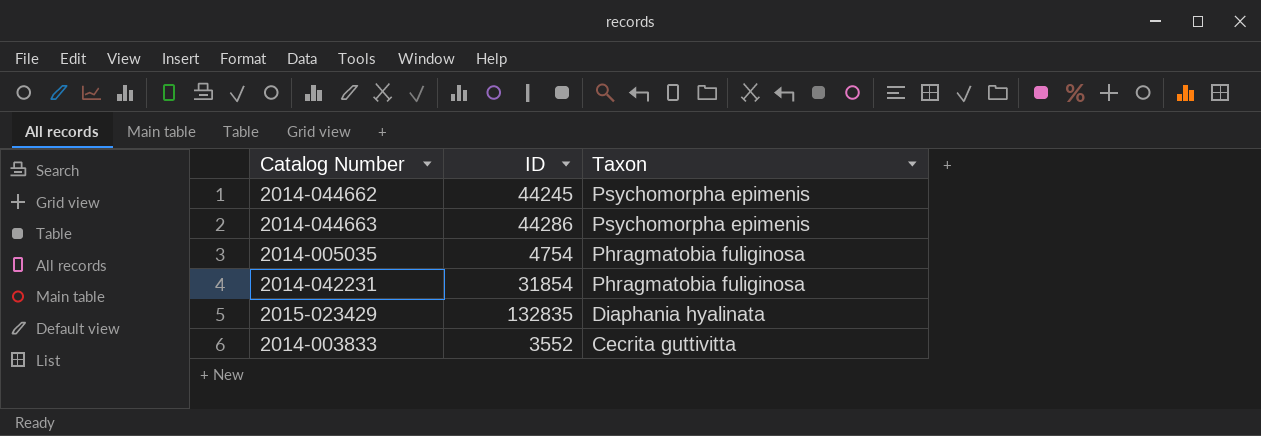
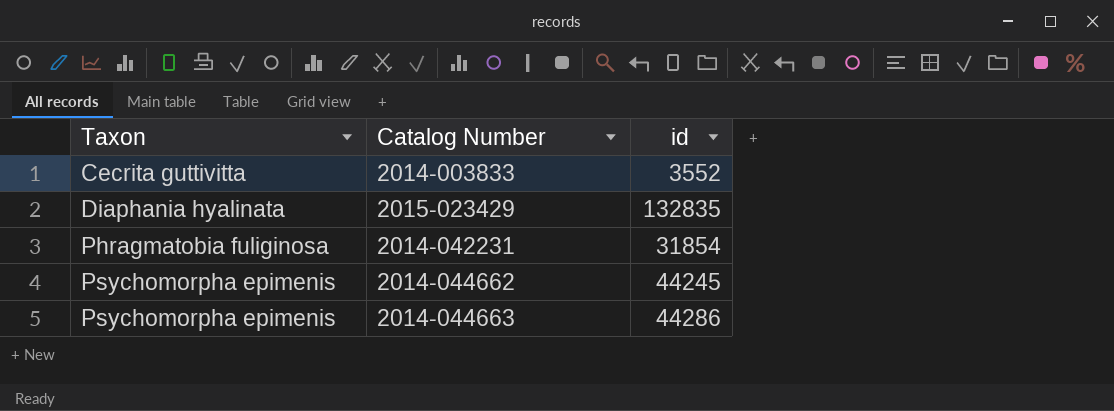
row order: Taxon descending -> Taxon ascending
column Taxon | position: 3 -> 1
column name: ID -> id
row 2014-005035: 4754 | Phragmatobia fuliginosa -> none

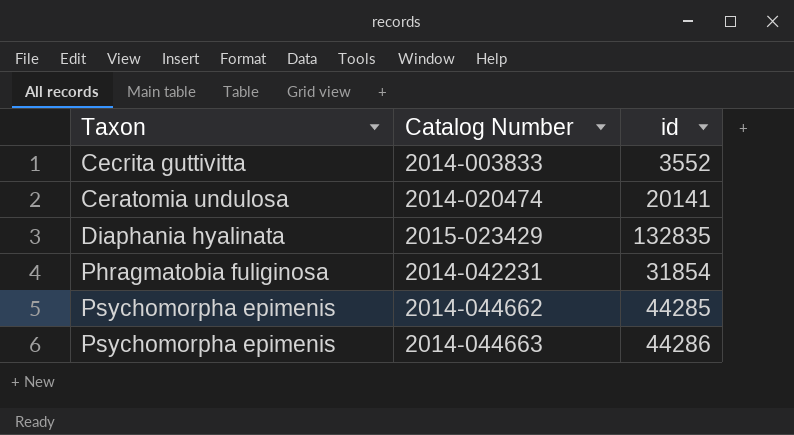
row 2014-020474: none -> Ceratomia undulosa | 20141
2014-044662 | id: 44245 -> 44285

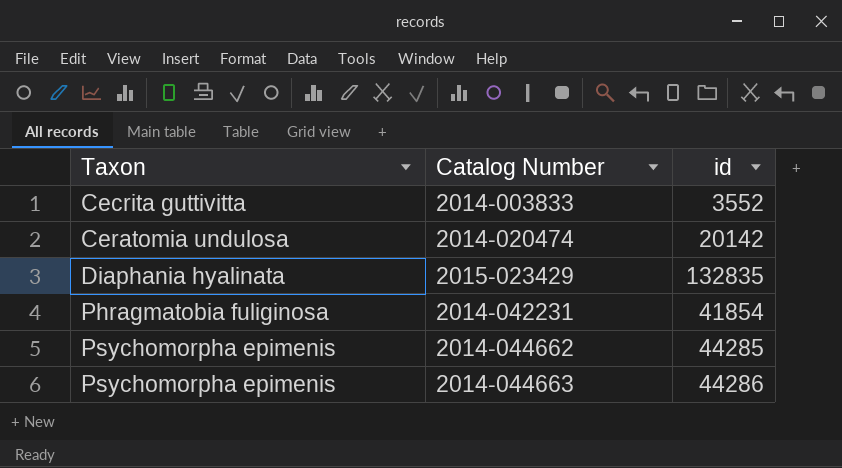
2014-020474 | id: 20141 -> 20142
2014-042231 | id: 31854 -> 41854

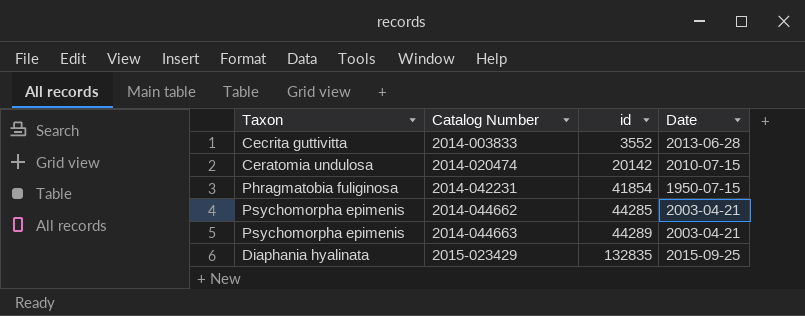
row order: Taxon ascending -> Catalog Number ascending
column Date | position: none -> 4
2014-044663 | id: 44286 -> 44289

